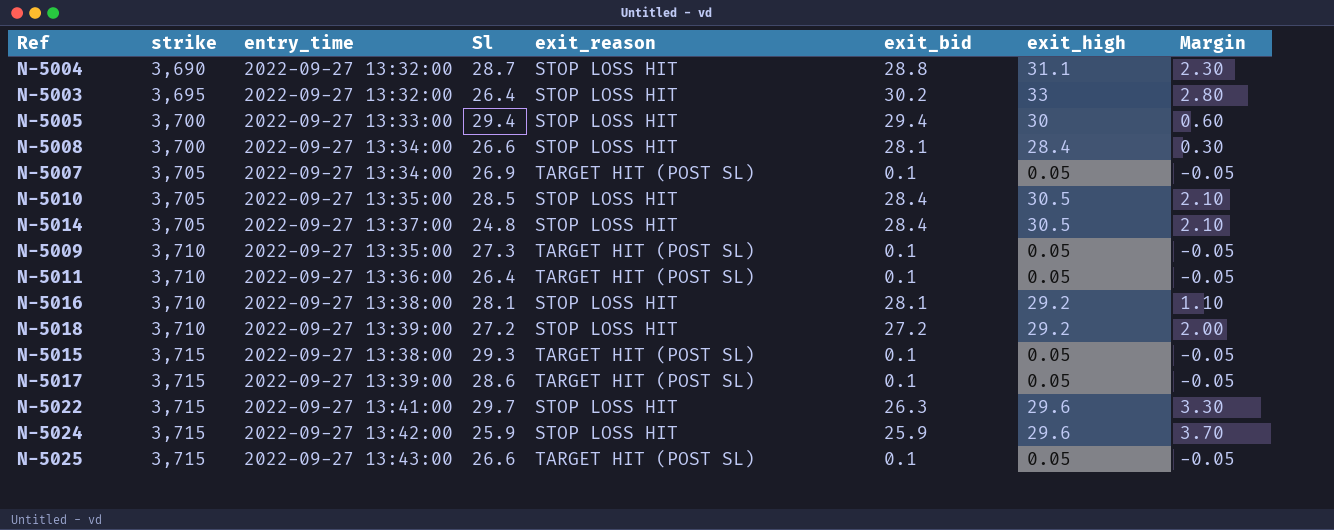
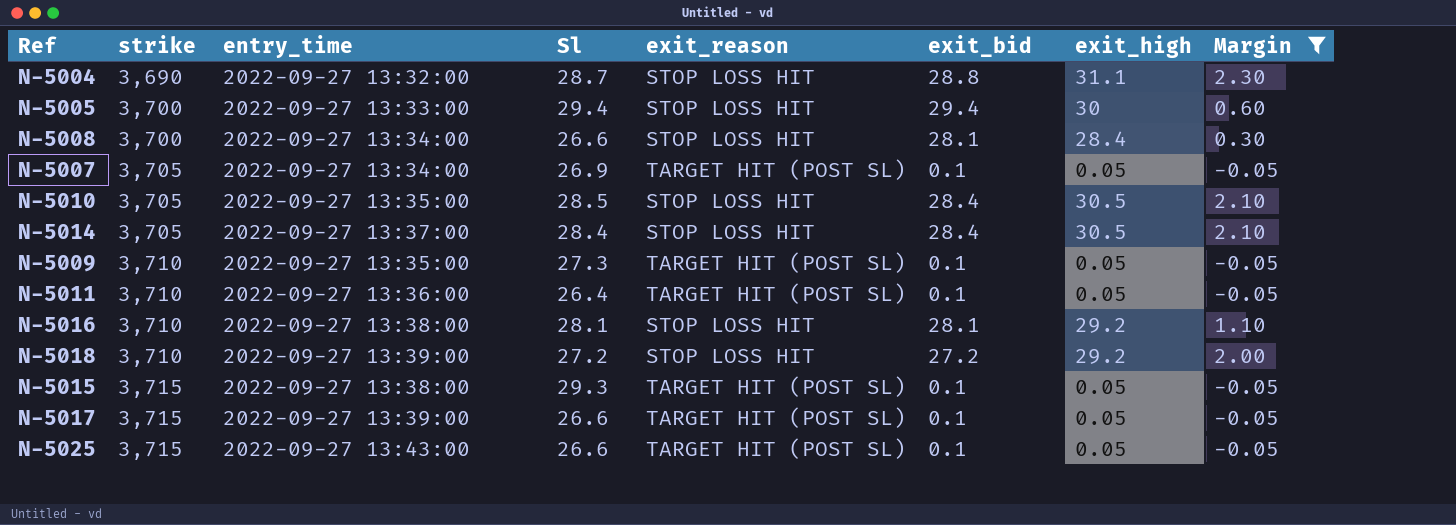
filter: none -> Margin <= 2.30
N-5014 | Sl: 24.8 -> 28.4
N-5017 | Sl: 28.6 -> 26.6

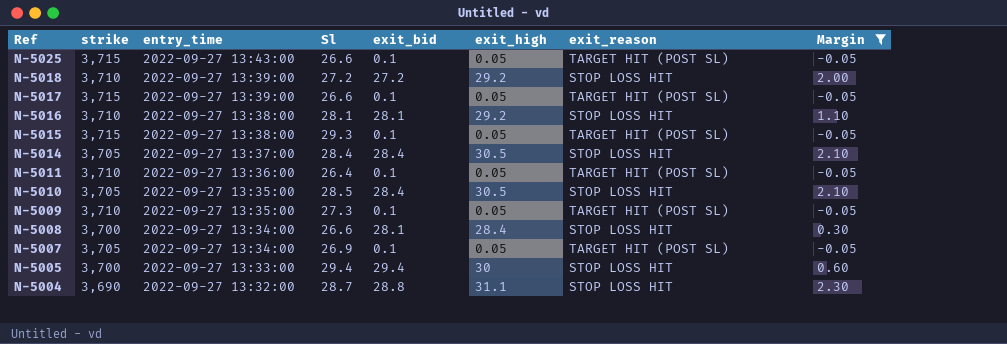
row order: strike ascending -> Ref descending
column exit_reason | position: 5 -> 7

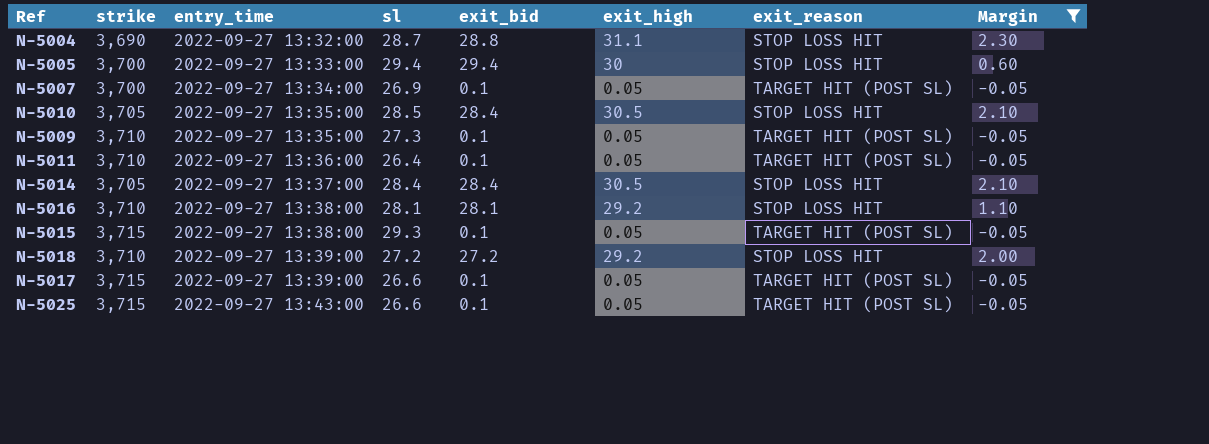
row order: Ref descending -> entry_time ascending
column name: Sl -> sl
row N-5008: 3,700 | 2022-09-27 13:34:00 | 26.6 | 28.1 | 28.4 | STOP LOSS HIT | 0.30 -> none
N-5007 | strike: 3,705 -> 3,700

